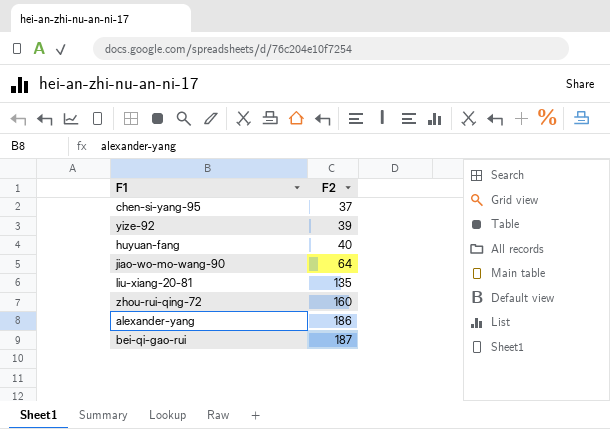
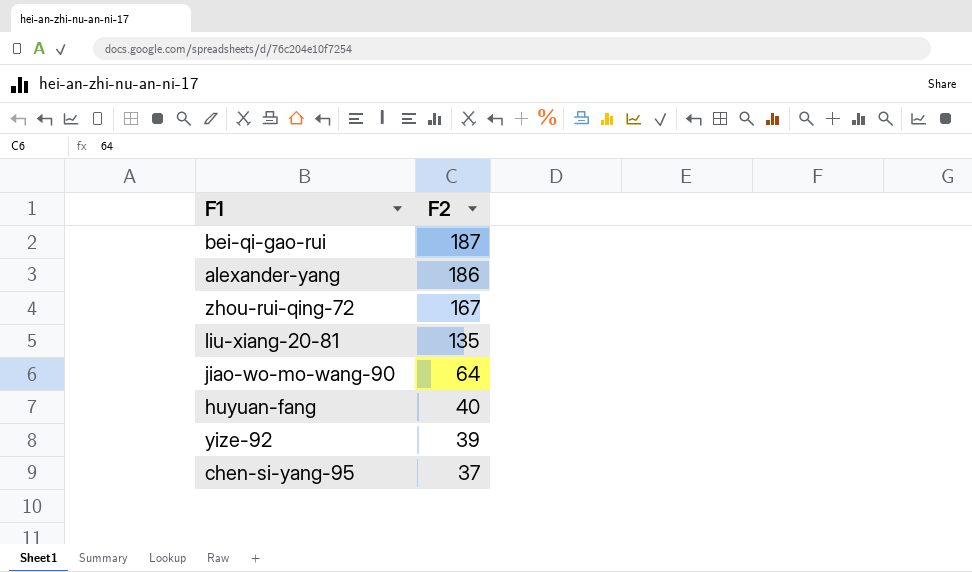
row order: F2 ascending -> F2 descending
zhou-rui-qing-72 | F2: 160 -> 167

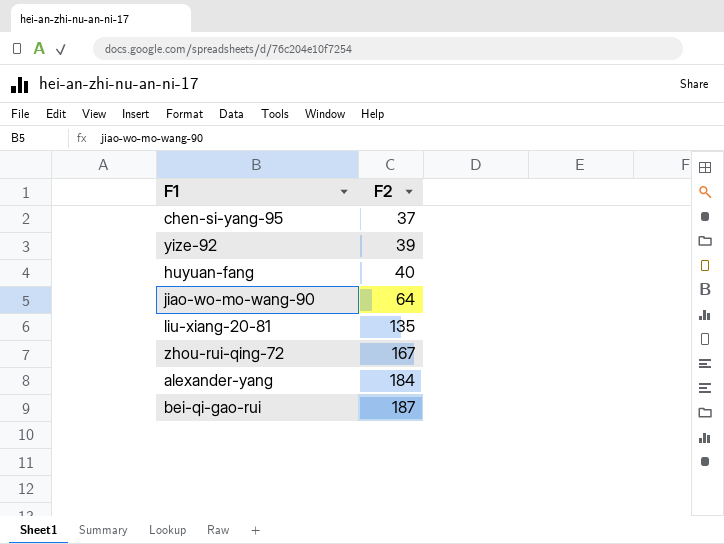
row order: F2 descending -> F2 ascending
alexander-yang | F2: 186 -> 184

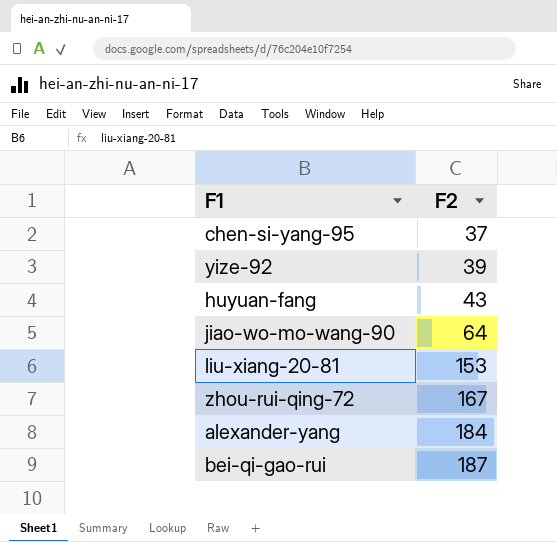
huyuan-fang | F2: 40 -> 43
liu-xiang-20-81 | F2: 135 -> 153

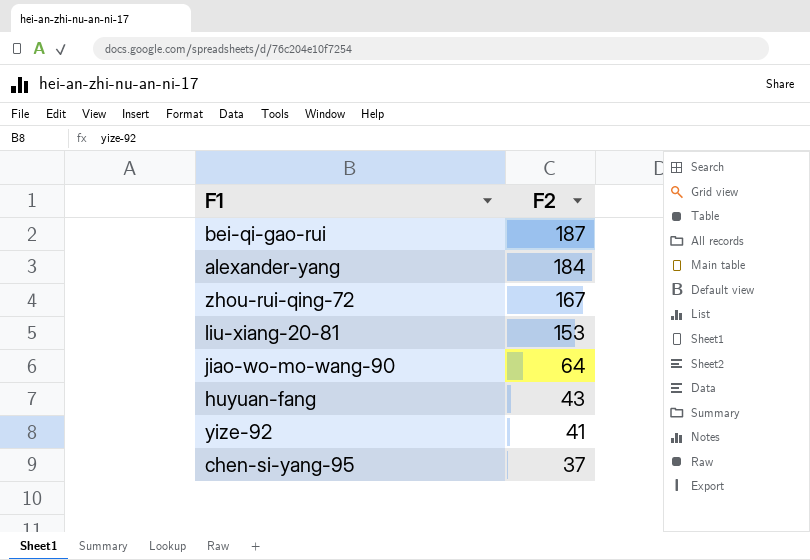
row order: F2 ascending -> F2 descending
yize-92 | F2: 39 -> 41

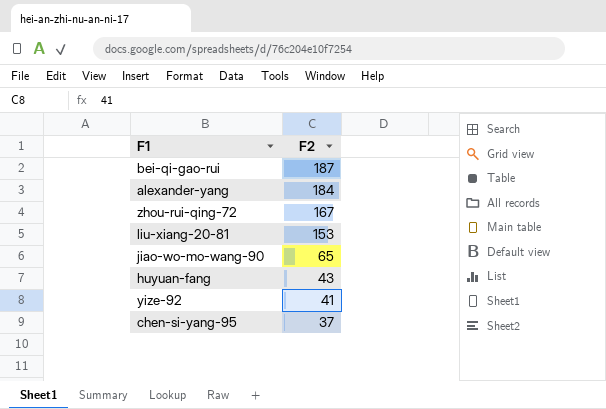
jiao-wo-mo-wang-90 | F2: 64 -> 65

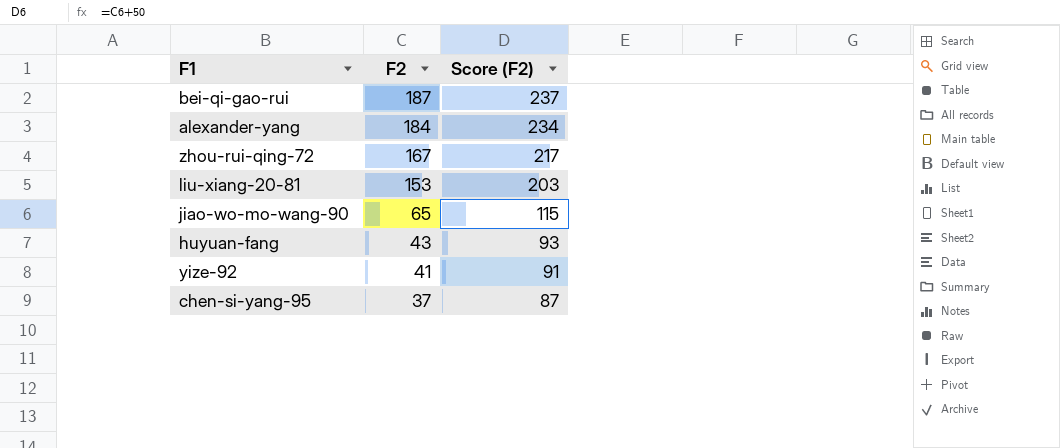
column Score (F2) | formula: none -> [F2] + 50

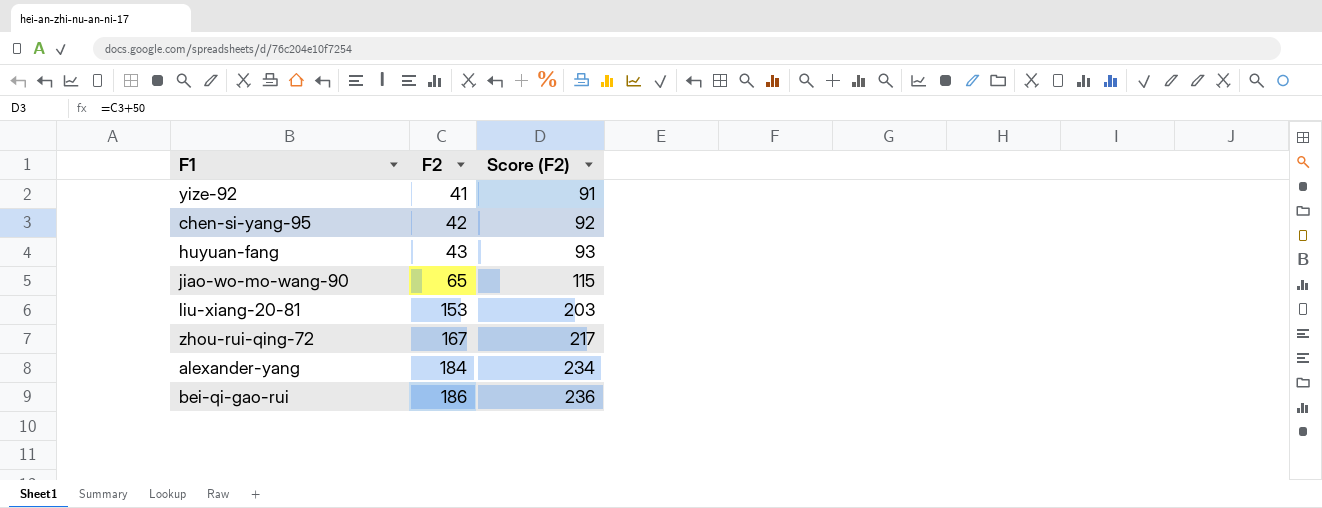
row order: F2 descending -> F2 ascending
chen-si-yang-95 | F2: 37 -> 42
chen-si-yang-95 | Score (F2): 87 -> 92
bei-qi-gao-rui | F2: 187 -> 186
bei-qi-gao-rui | Score (F2): 237 -> 236

